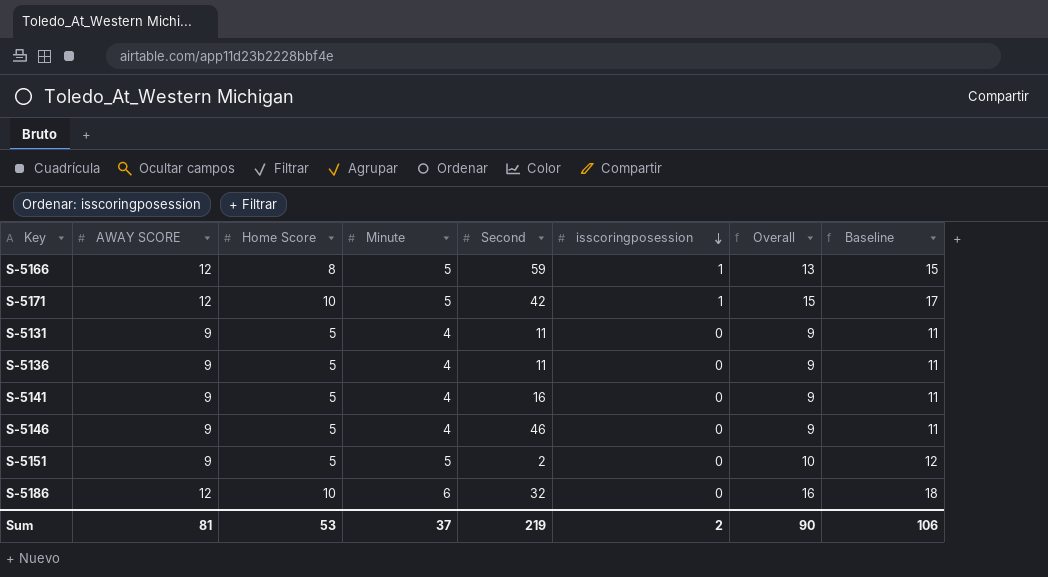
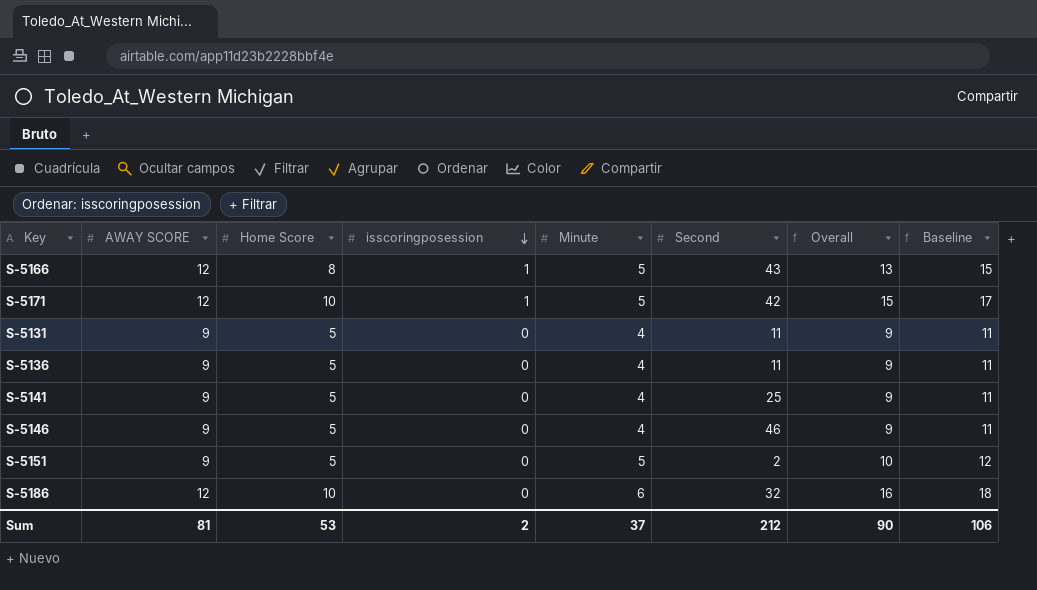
column isscoringposession | position: 6 -> 4
S-5166 | Second: 59 -> 43
S-5141 | Second: 16 -> 25
Sum | Second: 219 -> 212

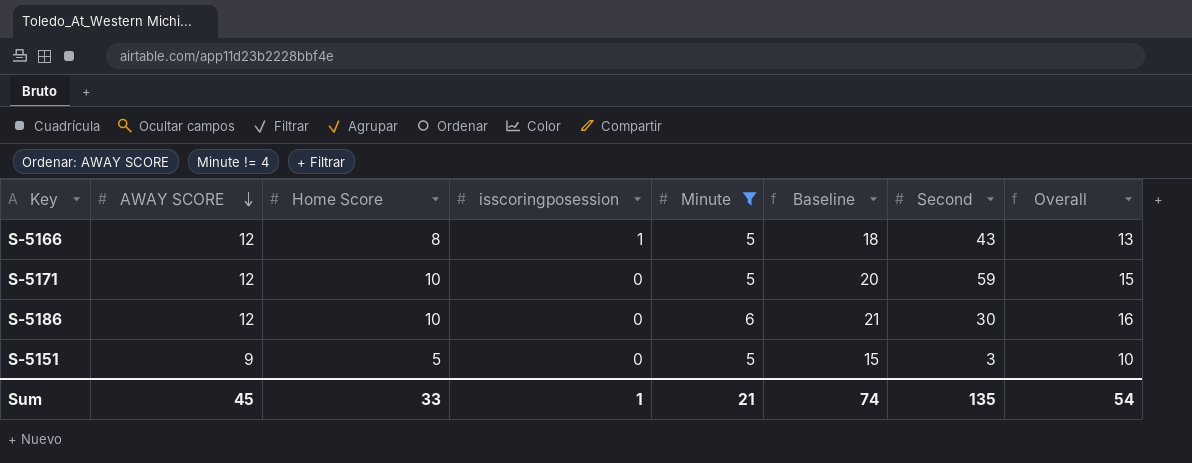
filter: none -> Minute != 4
row order: isscoringposession descending -> AWAY SCORE descending
column Baseline | formula: [Overall] + 2 -> [Overall] + 5
column Baseline | position: 8 -> 6
S-5171 | isscoringposession: 1 -> 0
S-5171 | Second: 42 -> 59
S-5186 | Second: 32 -> 30
S-5151 | Second: 2 -> 3
Sum | AWAY SCORE: 81 -> 45
Sum | Home Score: 53 -> 33
Sum | isscoringposession: 2 -> 1
Sum | Minute: 37 -> 21
Sum | Baseline: 106 -> 74
Sum | Second: 212 -> 135
Sum | Overall: 90 -> 54

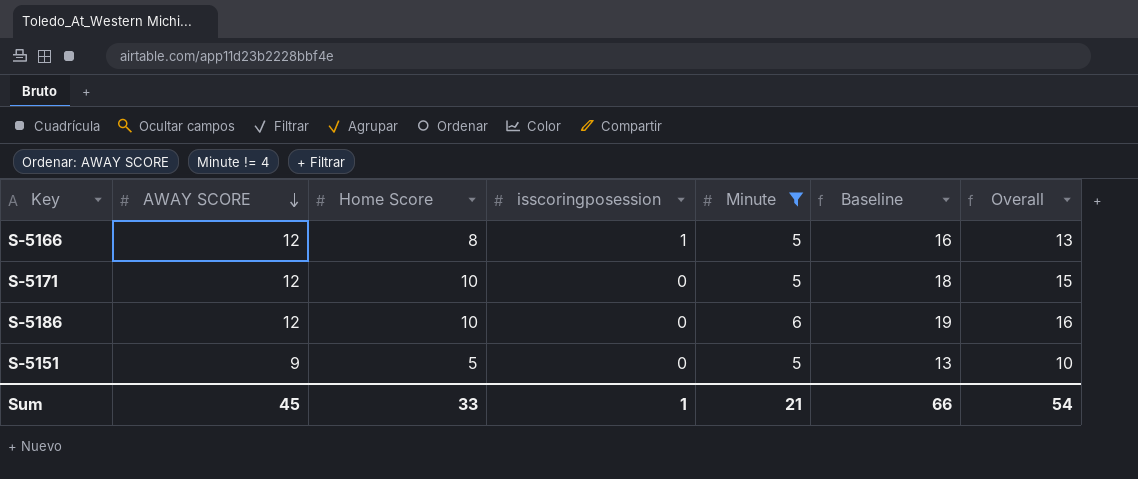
column Second | position: 7 -> none
column Baseline | formula: [Overall] + 5 -> [Overall] + 3
Sum | Baseline: 74 -> 66

